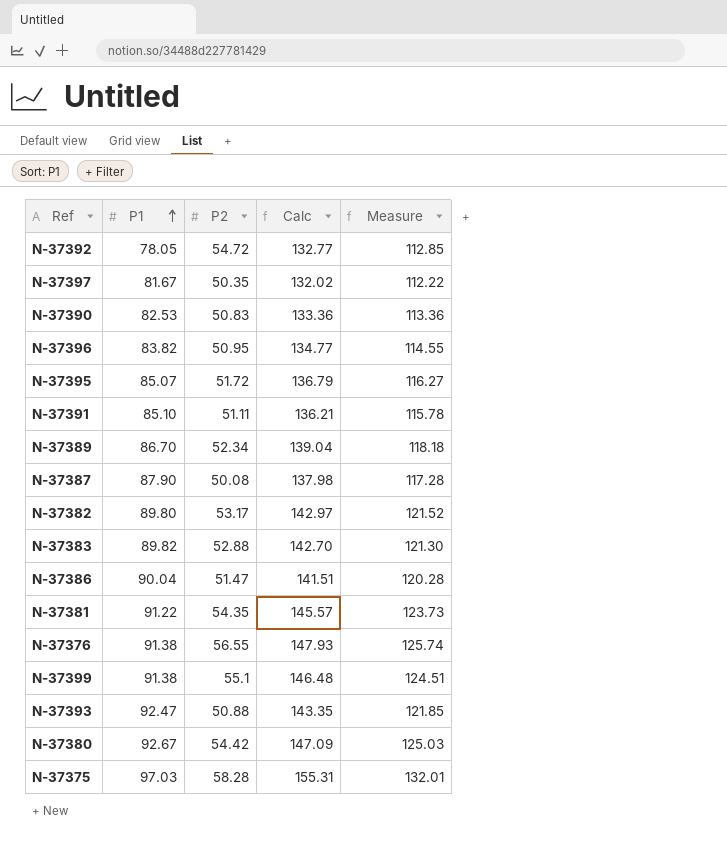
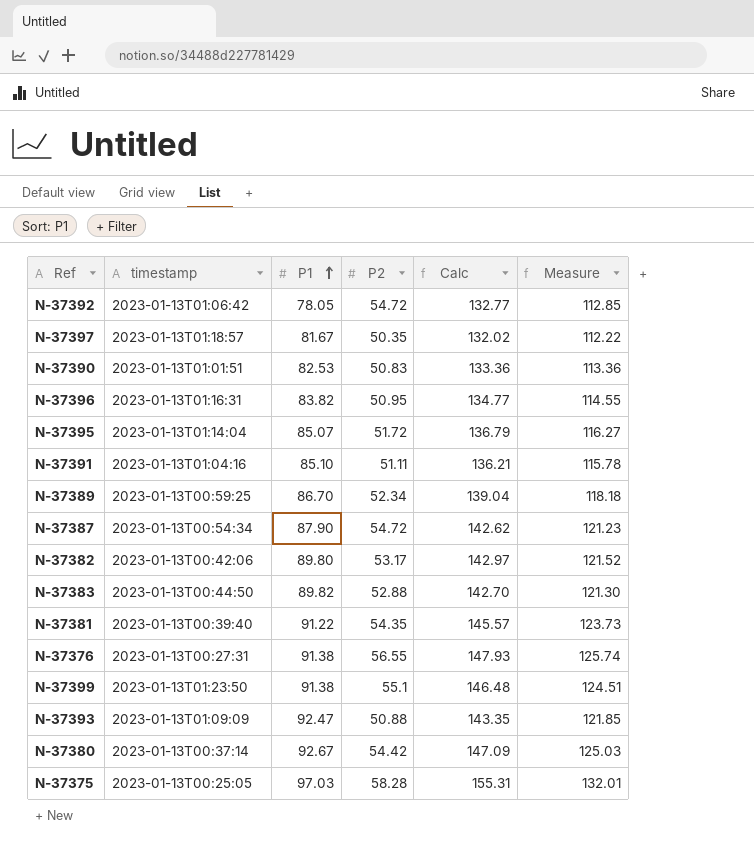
column timestamp | position: none -> 2
row N-37386: 90.04 | 51.47 | 141.51 | 120.28 -> none
N-37387 | P2: 50.08 -> 54.72
N-37387 | Calc: 137.98 -> 142.62
N-37387 | Measure: 117.28 -> 121.23

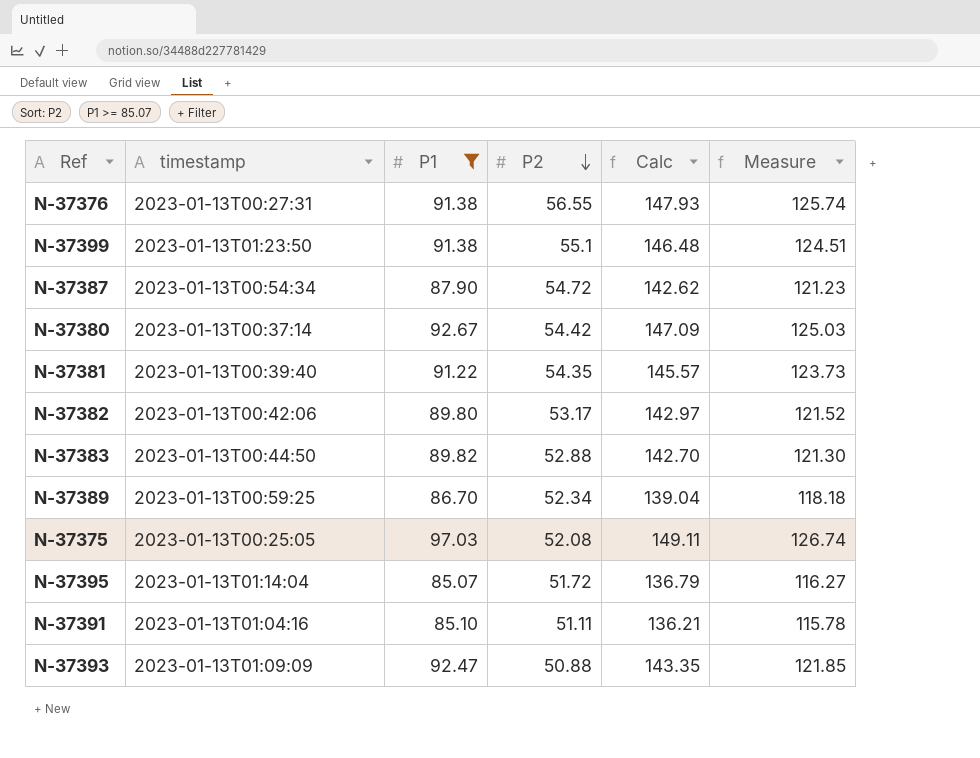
filter: none -> P1 >= 85.07
row order: P1 ascending -> P2 descending
N-37375 | P2: 58.28 -> 52.08
N-37375 | Calc: 155.31 -> 149.11
N-37375 | Measure: 132.01 -> 126.74

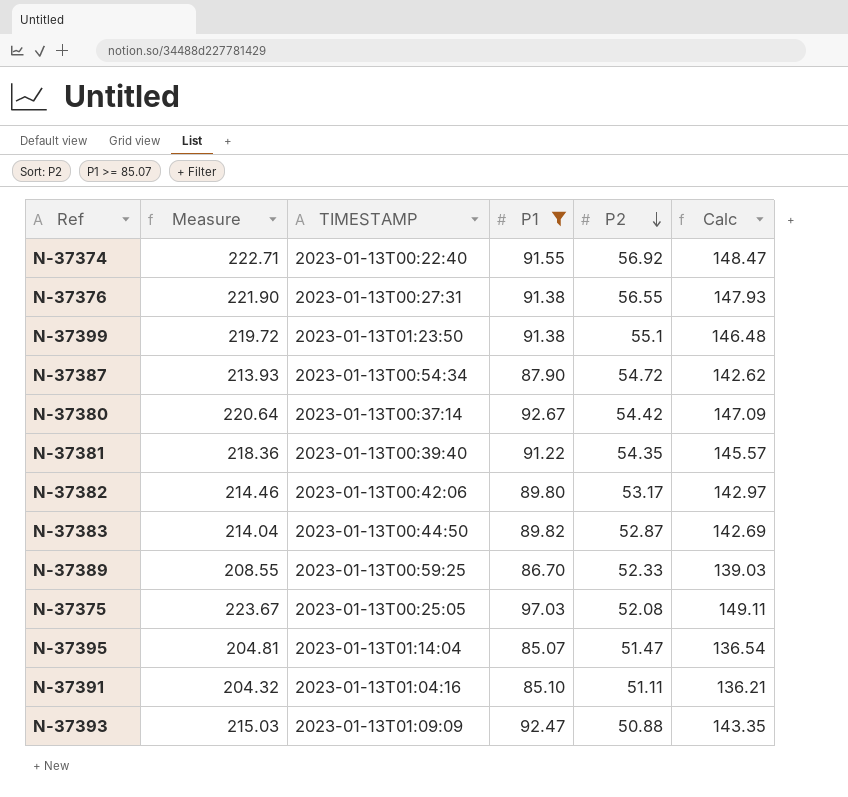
column Measure | formula: [Calc] * 0.85 -> [Calc] * 1.5
column Measure | position: 6 -> 2
column name: timestamp -> TIMESTAMP
row N-37374: none -> 222.71 | 2023-01-13T00:22:40 | 91.55 | 56.92 | 148.47
N-37383 | P2: 52.88 -> 52.87
N-37383 | Calc: 142.70 -> 142.69
N-37389 | P2: 52.34 -> 52.33
N-37389 | Calc: 139.04 -> 139.03
N-37395 | P2: 51.72 -> 51.47
N-37395 | Calc: 136.79 -> 136.54

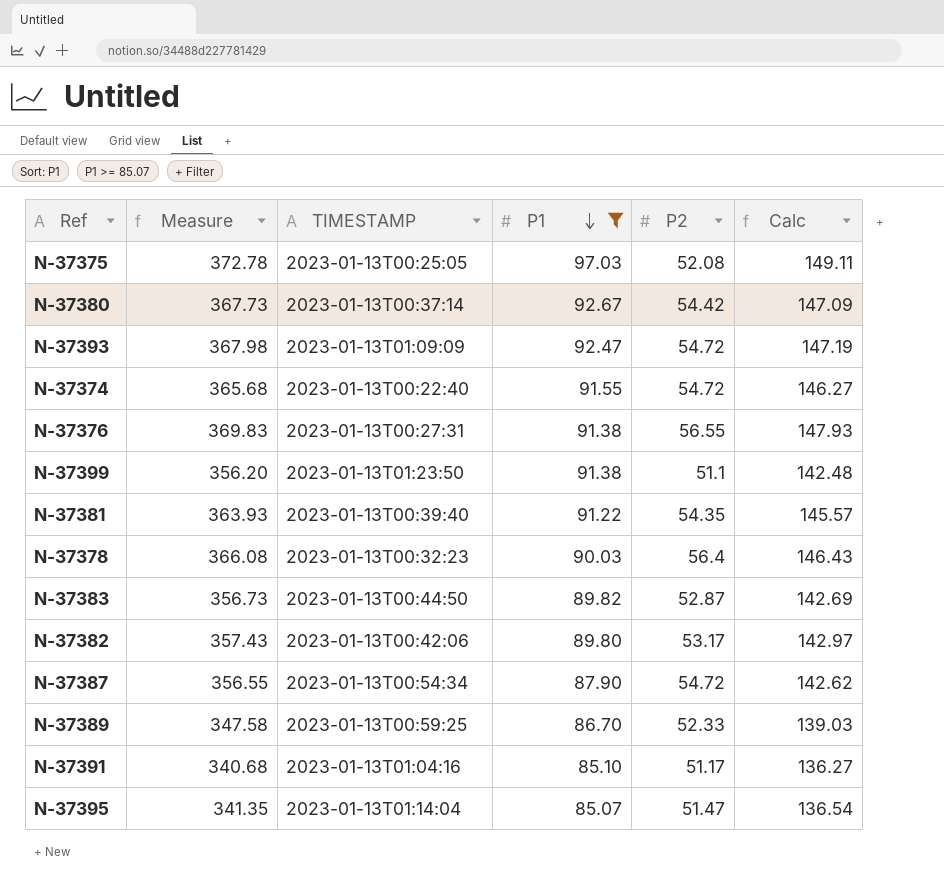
row order: P2 descending -> P1 descending
column Measure | formula: [Calc] * 1.5 -> [Calc] * 2.5
N-37393 | P2: 50.88 -> 54.72
N-37393 | Calc: 143.35 -> 147.19
N-37374 | P2: 56.92 -> 54.72
N-37374 | Calc: 148.47 -> 146.27
N-37399 | P2: 55.1 -> 51.1
N-37399 | Calc: 146.48 -> 142.48
row N-37378: none -> 366.08 | 2023-01-13T00:32:23 | 90.03 | 56.4 | 146.43
N-37391 | P2: 51.11 -> 51.17
N-37391 | Calc: 136.21 -> 136.27

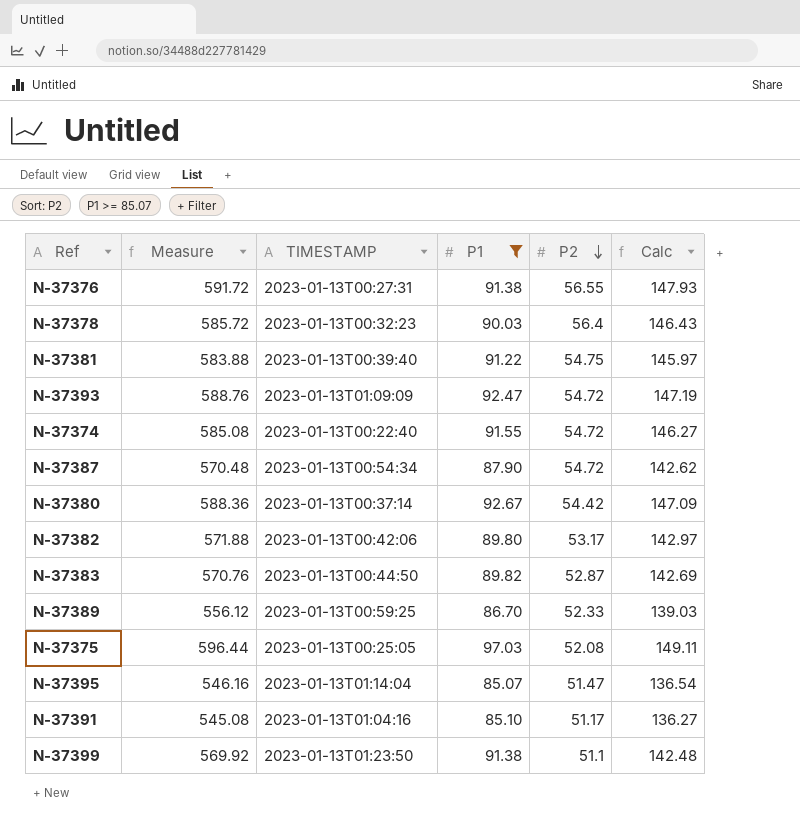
row order: P1 descending -> P2 descending
column Measure | formula: [Calc] * 2.5 -> [Calc] * 4
N-37381 | P2: 54.35 -> 54.75
N-37381 | Calc: 145.57 -> 145.97

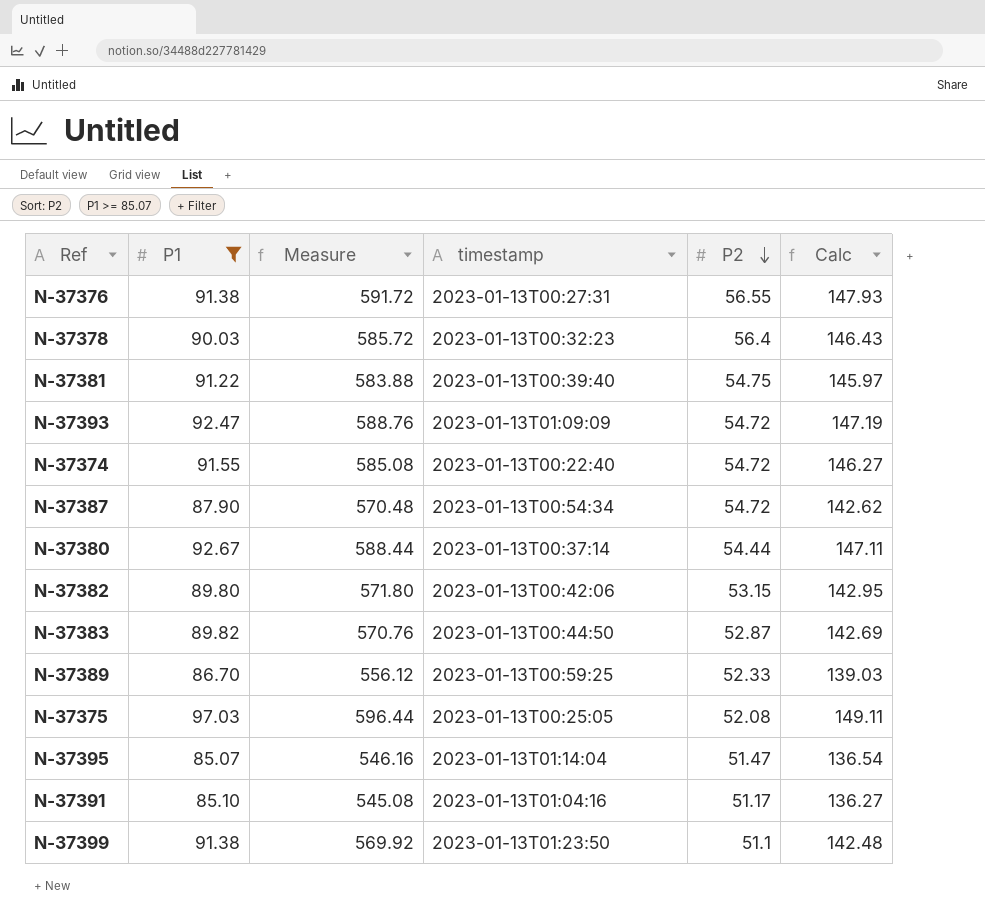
column P1 | position: 4 -> 2
column name: TIMESTAMP -> timestamp
N-37380 | Measure: 588.36 -> 588.44
N-37380 | P2: 54.42 -> 54.44
N-37380 | Calc: 147.09 -> 147.11
N-37382 | Measure: 571.88 -> 571.80
N-37382 | P2: 53.17 -> 53.15
N-37382 | Calc: 142.97 -> 142.95

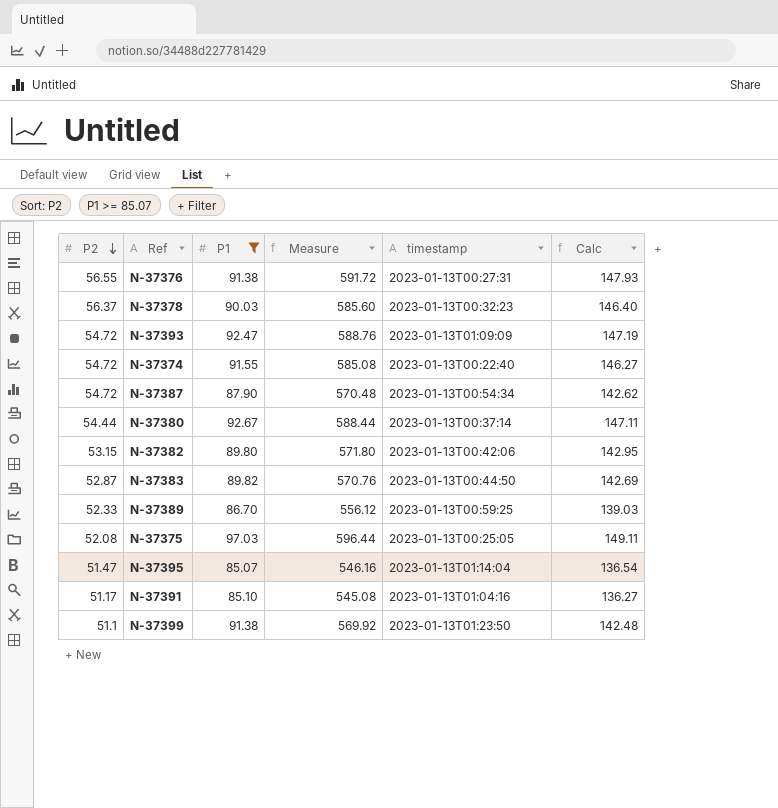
column P2 | position: 5 -> 1
row N-37381: 91.22 | 583.88 | 2023-01-13T00:39:40 | 54.75 | 145.97 -> none
N-37378 | P2: 56.4 -> 56.37
N-37378 | Measure: 585.72 -> 585.60
N-37378 | Calc: 146.43 -> 146.40

